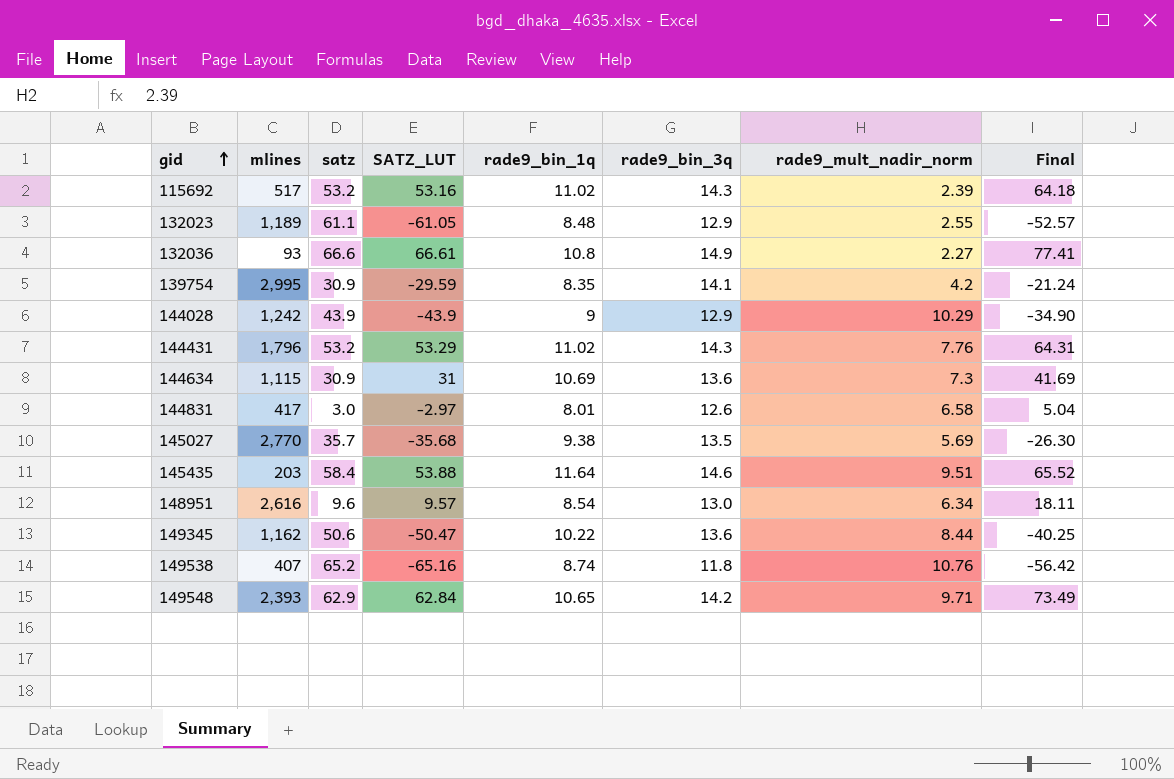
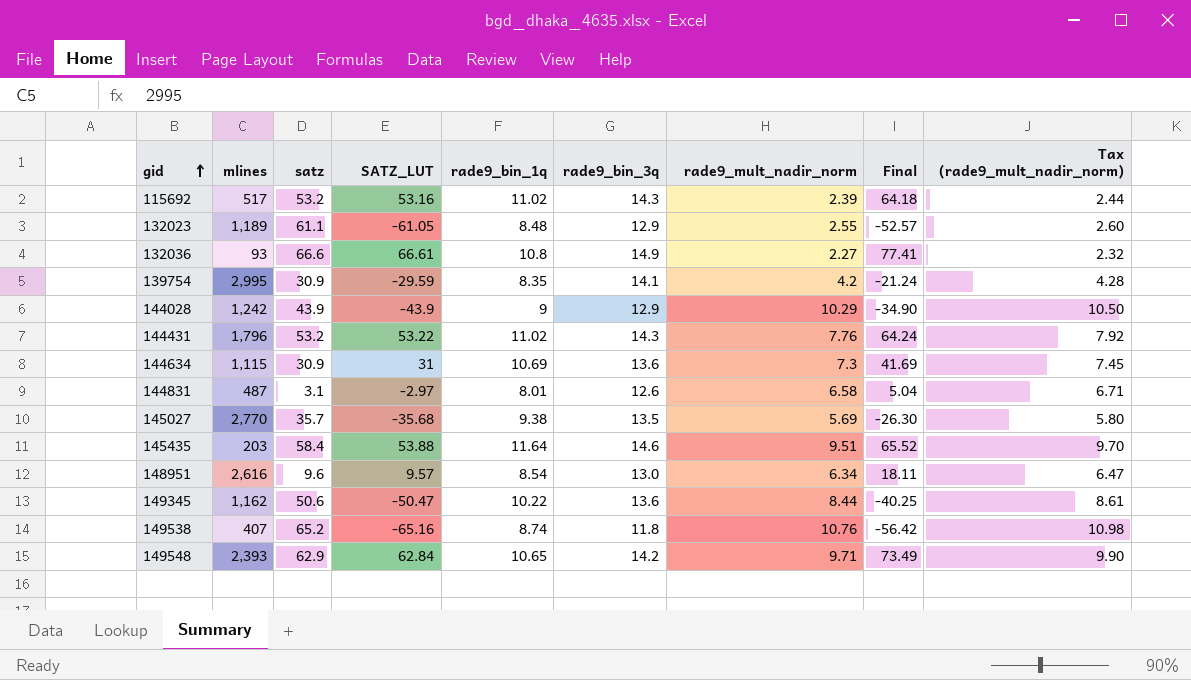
column Tax (rade9_mult_nadir_norm) | formula: none -> [rade9_mult_nadir_norm] * 1.02
144431 | SATZ_LUT: 53.29 -> 53.22
144431 | Final: 64.31 -> 64.24
144831 | mlines: 417 -> 487
144831 | satz: 3.0 -> 3.1

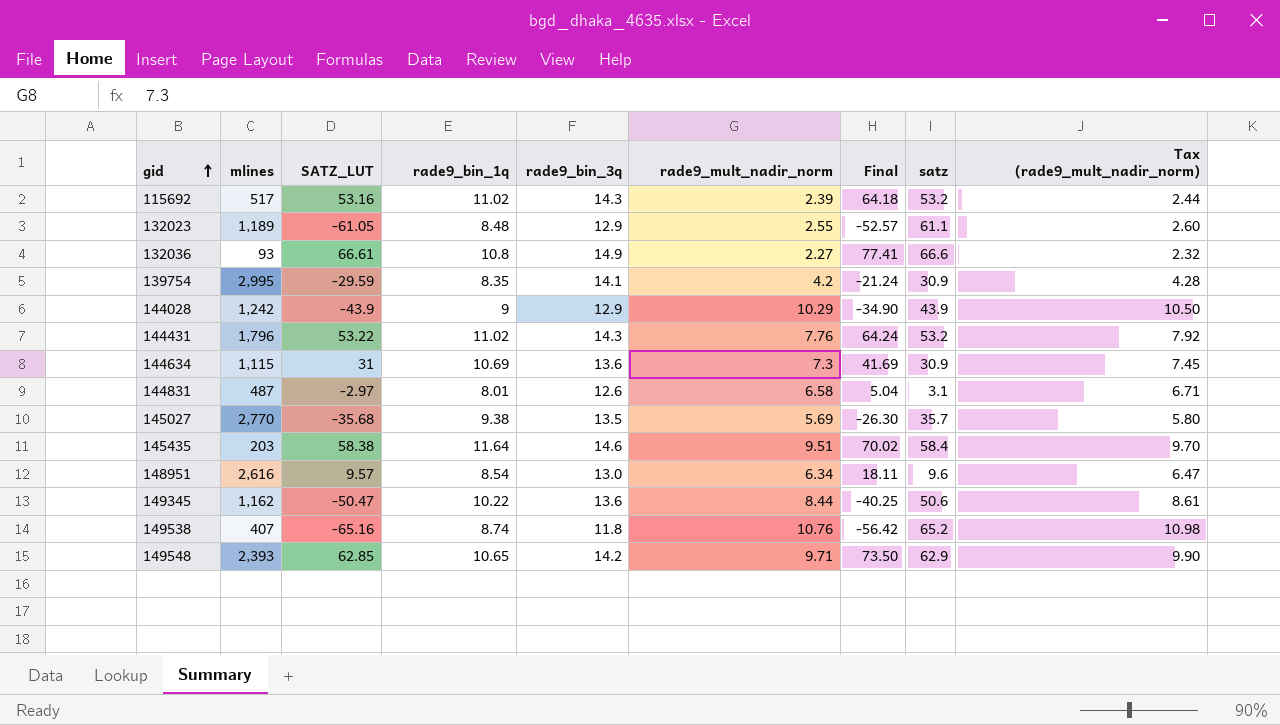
column satz | position: 3 -> 8
145435 | SATZ_LUT: 53.88 -> 58.38
145435 | Final: 65.52 -> 70.02
149548 | SATZ_LUT: 62.84 -> 62.85
149548 | Final: 73.49 -> 73.50

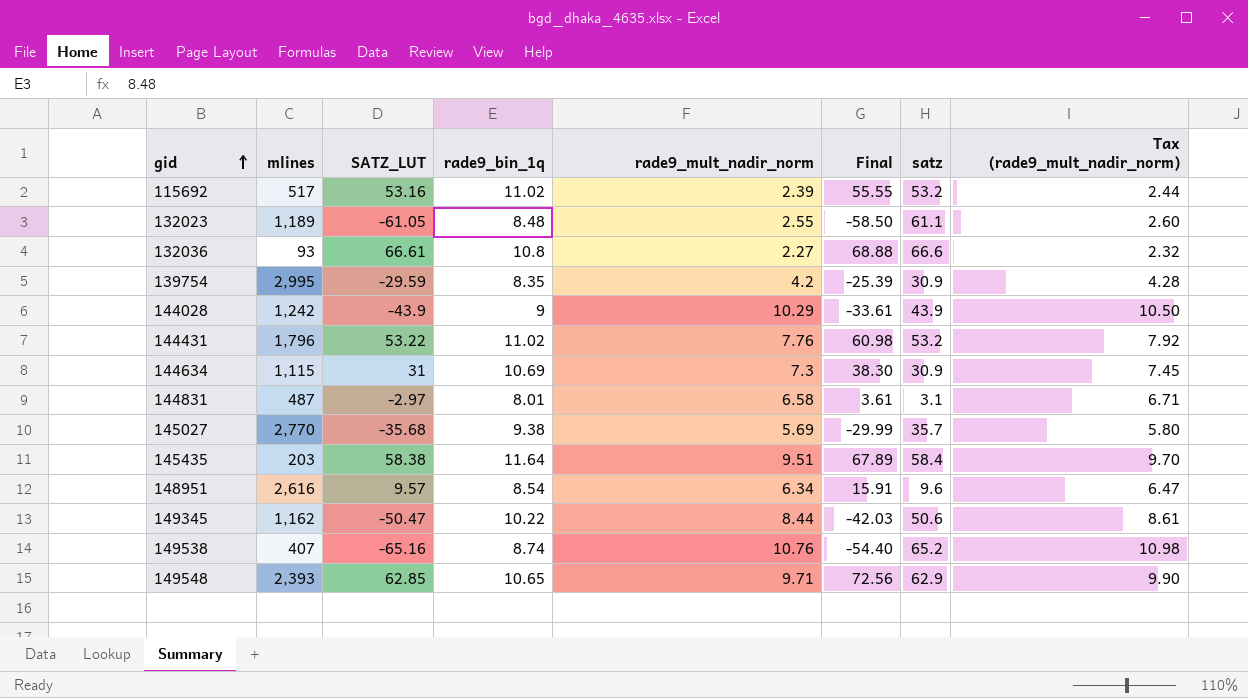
column rade9_bin_3q | position: 5 -> none
column Final | formula: [SATZ_LUT] + [rade9_bin_1q] -> [SATZ_LUT] + [rade9_mult_nadir_norm]

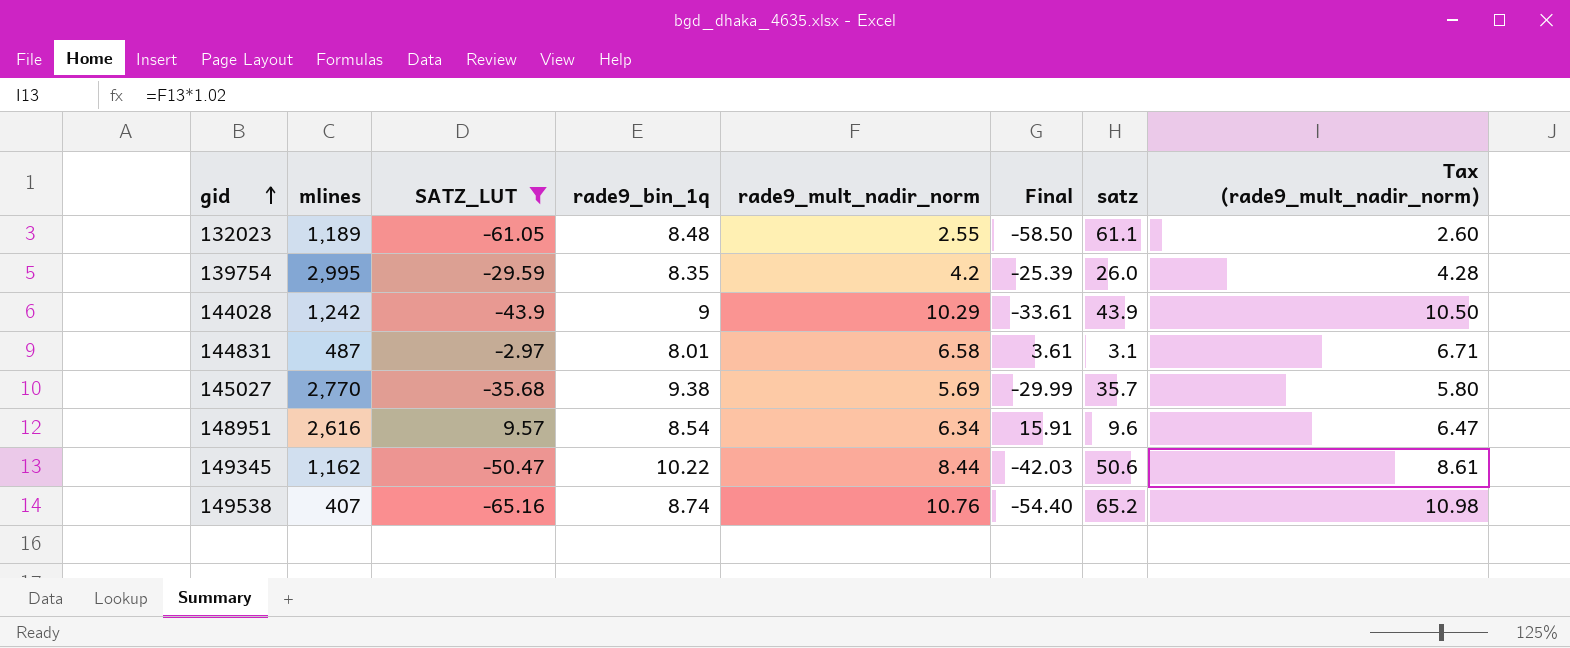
filter: none -> SATZ_LUT <= 9.57
139754 | satz: 30.9 -> 26.0

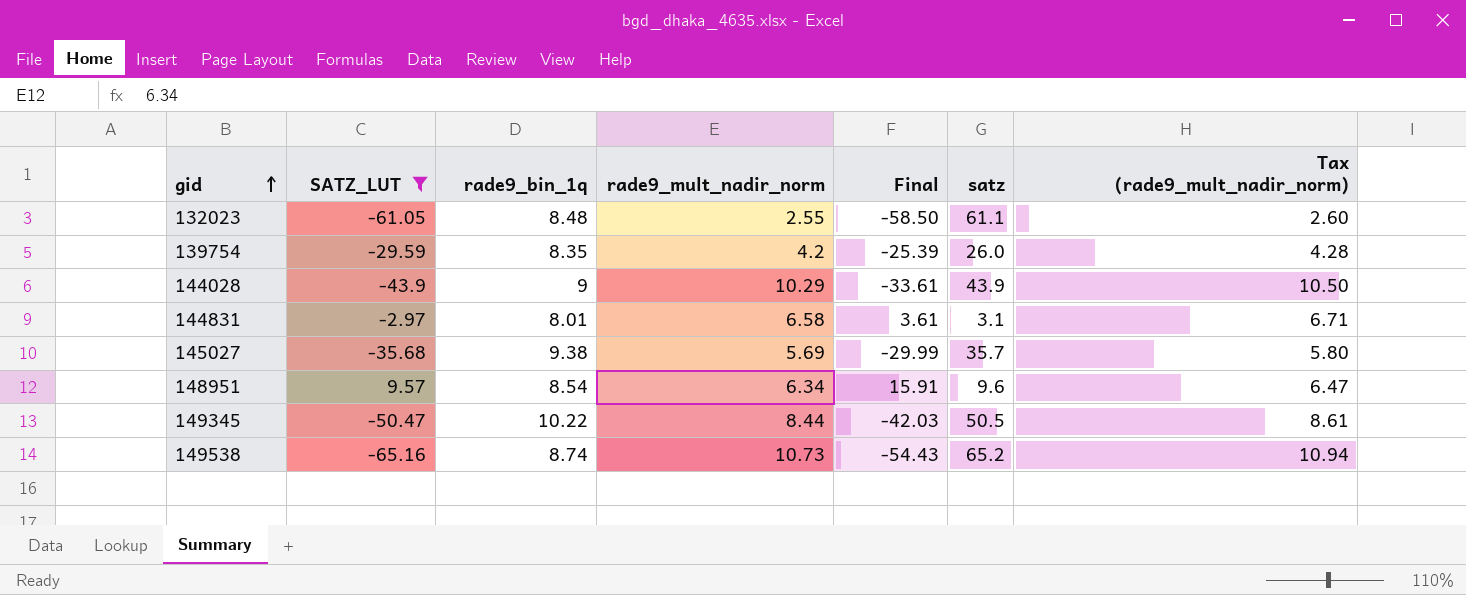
column mlines | position: 2 -> none
149345 | satz: 50.6 -> 50.5
149538 | rade9_mult_nadir_norm: 10.76 -> 10.73
149538 | Final: -54.40 -> -54.43
149538 | Tax (rade9_mult_nadir_norm): 10.98 -> 10.94

